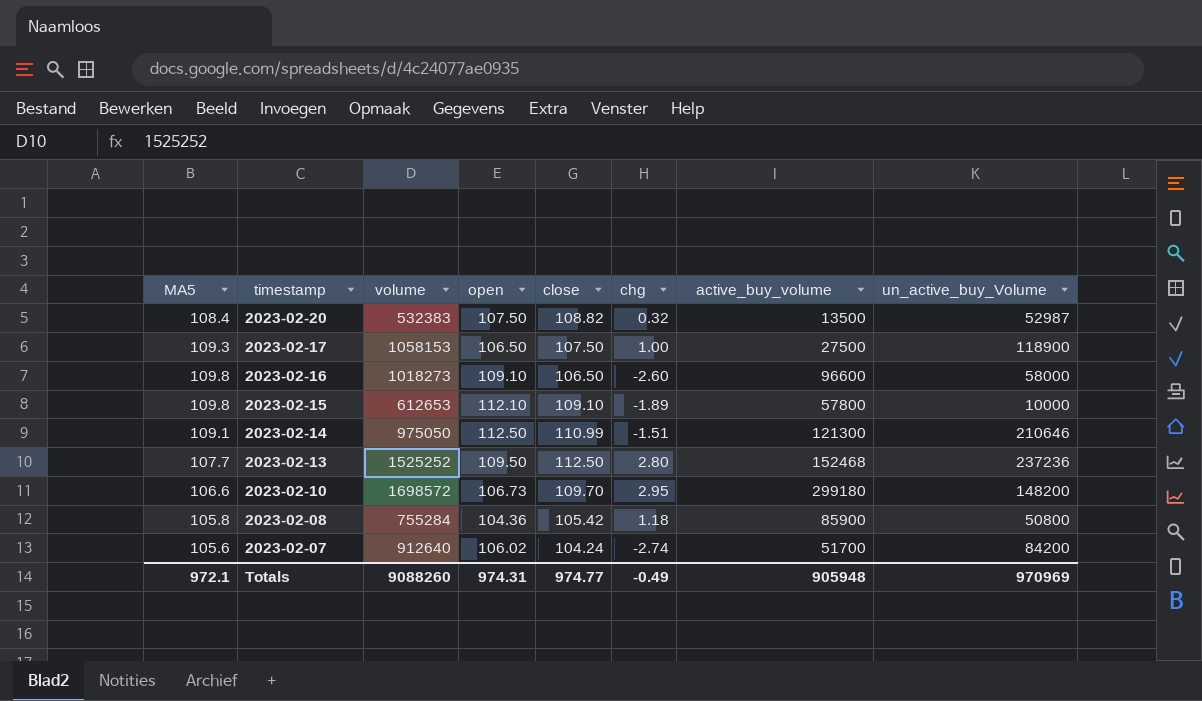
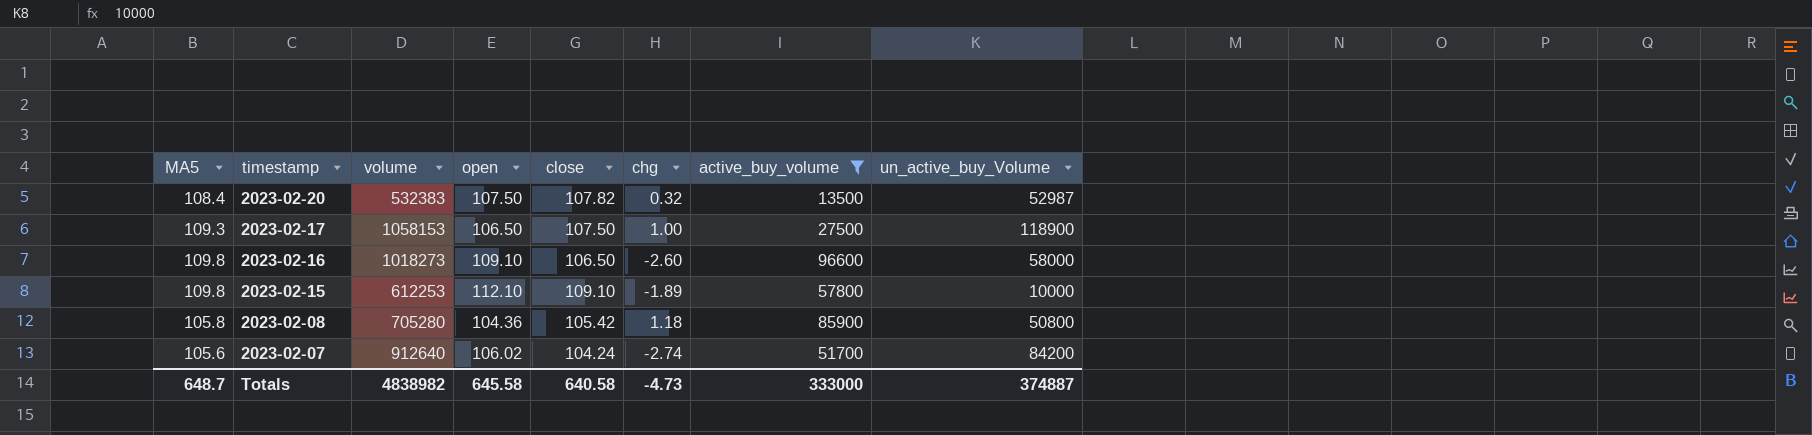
filter: none -> active_buy_volume <= 96600
2023-02-20 | close: 108.82 -> 107.82
2023-02-15 | volume: 612653 -> 612253
2023-02-08 | volume: 755284 -> 705280
Totals | MA5: 972.1 -> 648.7
Totals | volume: 9088260 -> 4838982
Totals | open: 974.31 -> 645.58
Totals | close: 974.77 -> 640.58
Totals | chg: -0.49 -> -4.73
Totals | active_buy_volume: 905948 -> 333000
Totals | un_active_buy_Volume: 970969 -> 374887

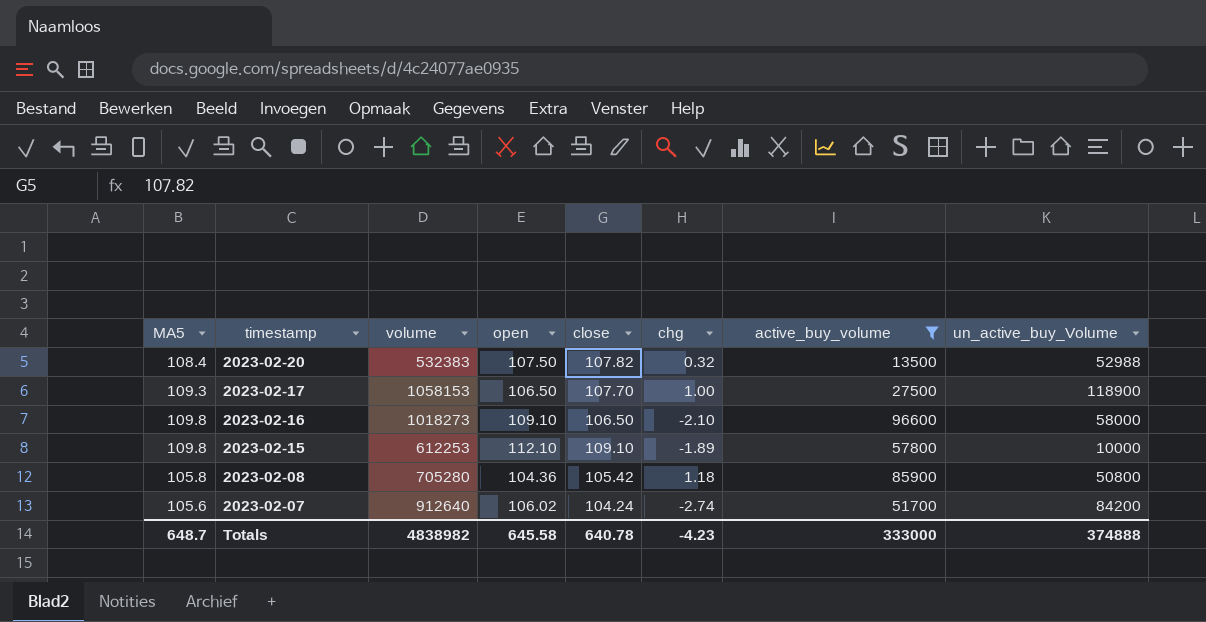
2023-02-20 | un_active_buy_Volume: 52987 -> 52988
2023-02-17 | close: 107.50 -> 107.70
2023-02-16 | chg: -2.60 -> -2.10
Totals | close: 640.58 -> 640.78
Totals | chg: -4.73 -> -4.23
Totals | un_active_buy_Volume: 374887 -> 374888

